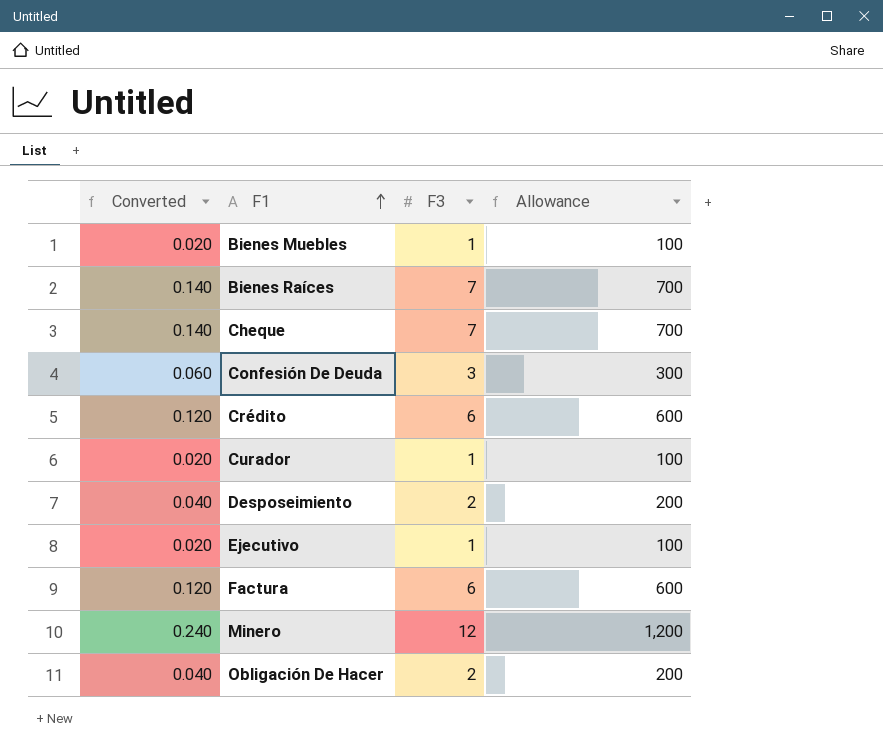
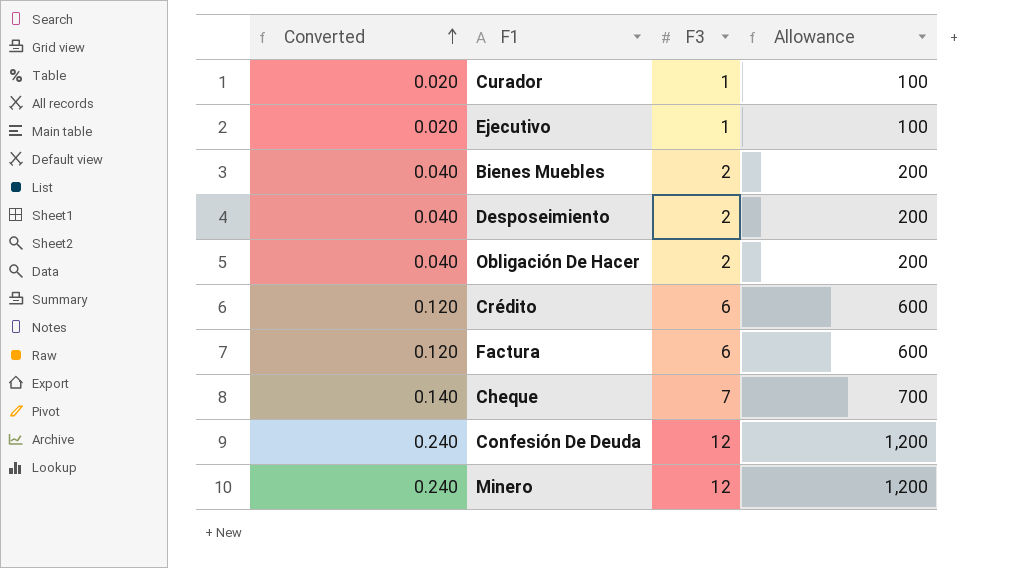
row order: F1 ascending -> Converted ascending
row Bienes Raíces: 0.140 | 7 | 700 -> none
Bienes Muebles | Converted: 0.020 -> 0.040
Bienes Muebles | F3: 1 -> 2
Bienes Muebles | Allowance: 100 -> 200
Confesión De Deuda | Converted: 0.060 -> 0.240
Confesión De Deuda | F3: 3 -> 12
Confesión De Deuda | Allowance: 300 -> 1,200

